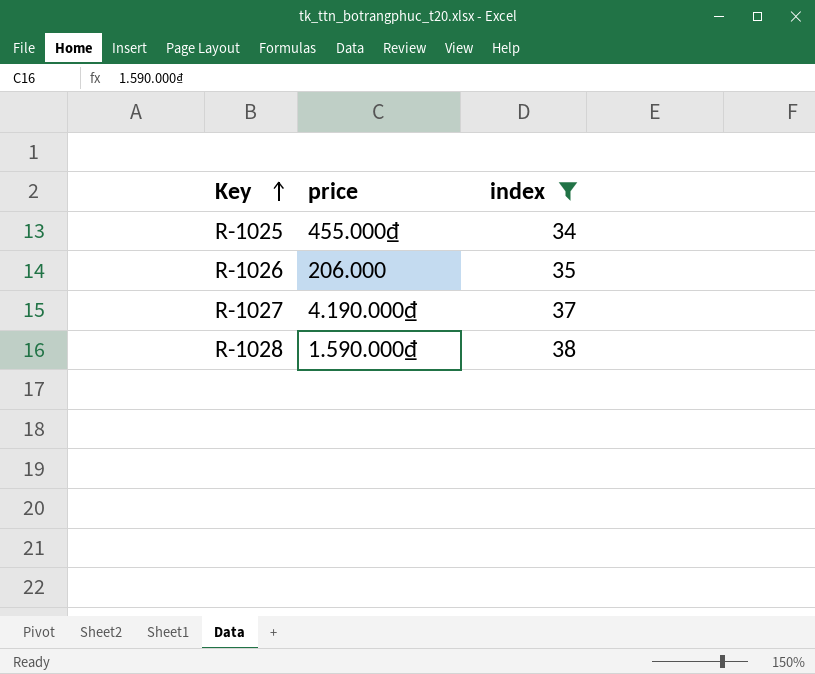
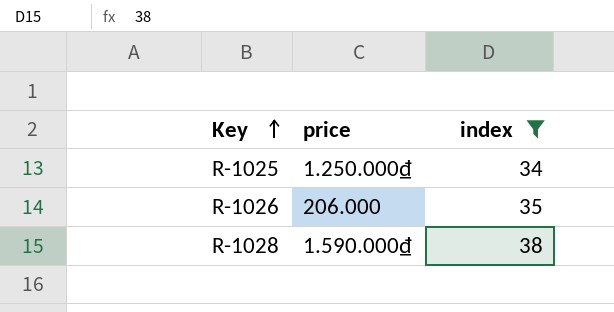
row R-1027: 4.190.000₫ | 37 -> none
R-1025 | price: 455.000₫ -> 1.250.000₫

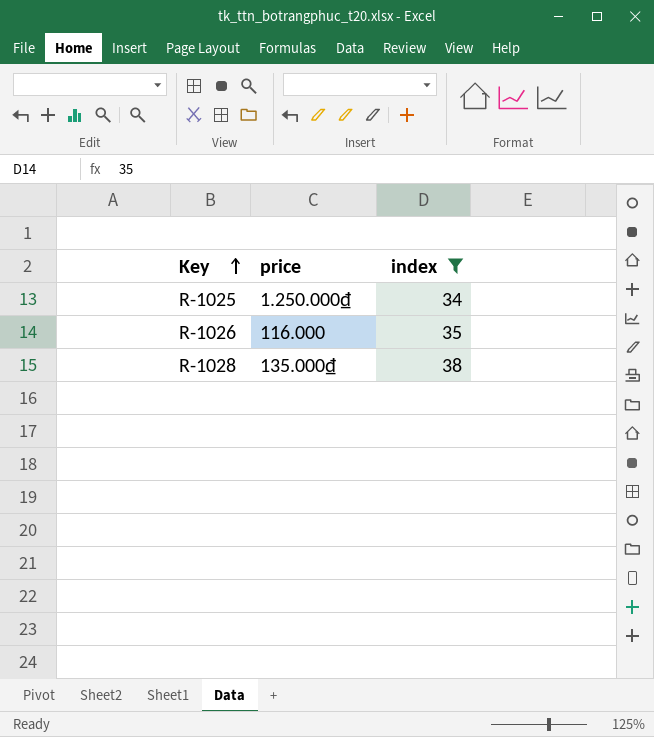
R-1026 | price: 206.000 -> 116.000
R-1028 | price: 1.590.000₫ -> 135.000₫

